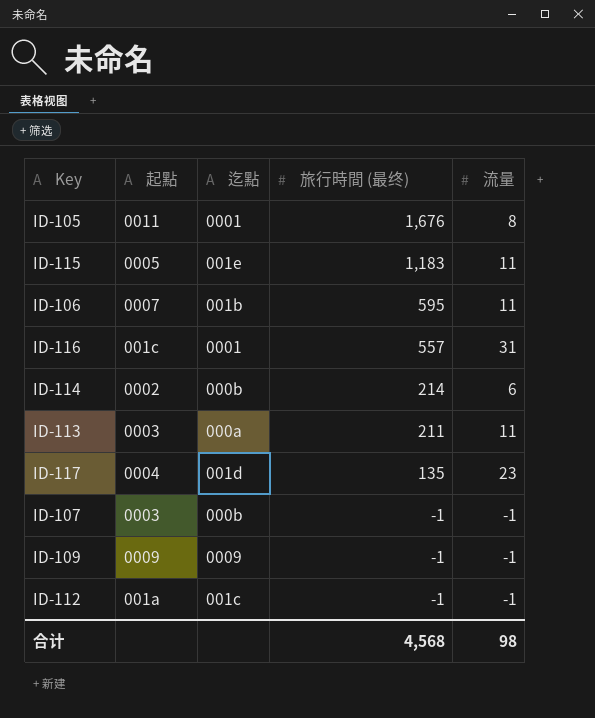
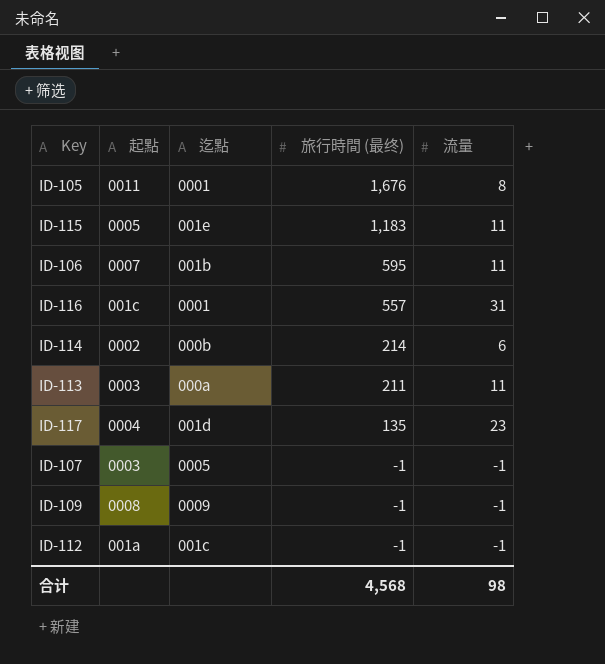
ID-107 | 迄點: 000b -> 0005
ID-109 | 起點: 0009 -> 0008

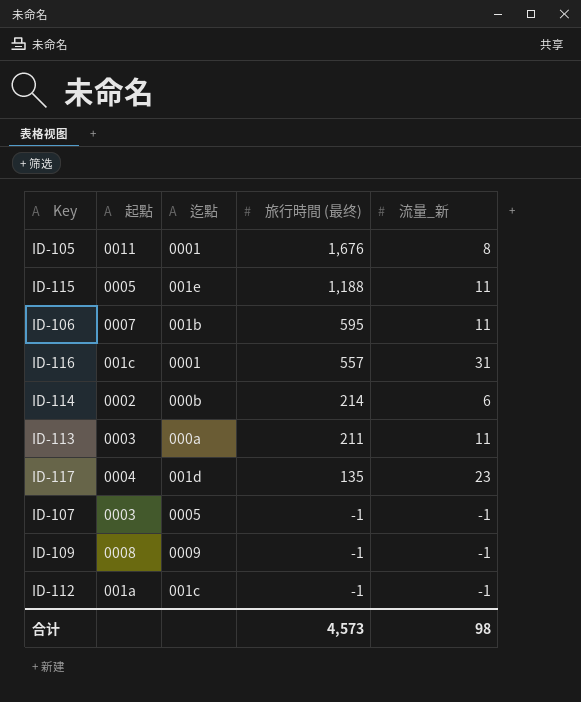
column name: 流量 -> 流量_新
ID-115 | 旅行時間 (最终): 1,183 -> 1,188
合计 | 旅行時間 (最终): 4,568 -> 4,573

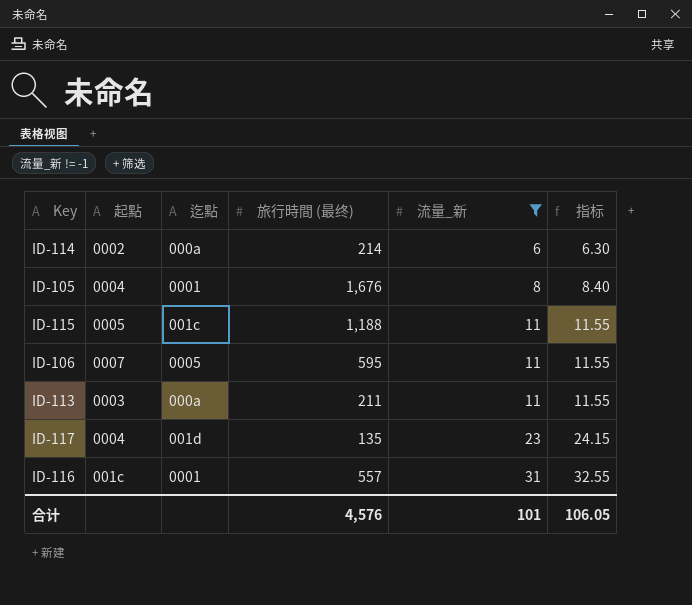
filter: none -> 流量_新 != -1
row order: 旅行時間 (最终) descending -> 流量_新 ascending
column 指标 | formula: none -> [流量_新] * 1.05
ID-114 | 迄點: 000b -> 000a
ID-105 | 起點: 0011 -> 0004
ID-115 | 迄點: 001e -> 001c
ID-106 | 迄點: 001b -> 0005
合计 | 旅行時間 (最终): 4,573 -> 4,576
合计 | 流量_新: 98 -> 101

